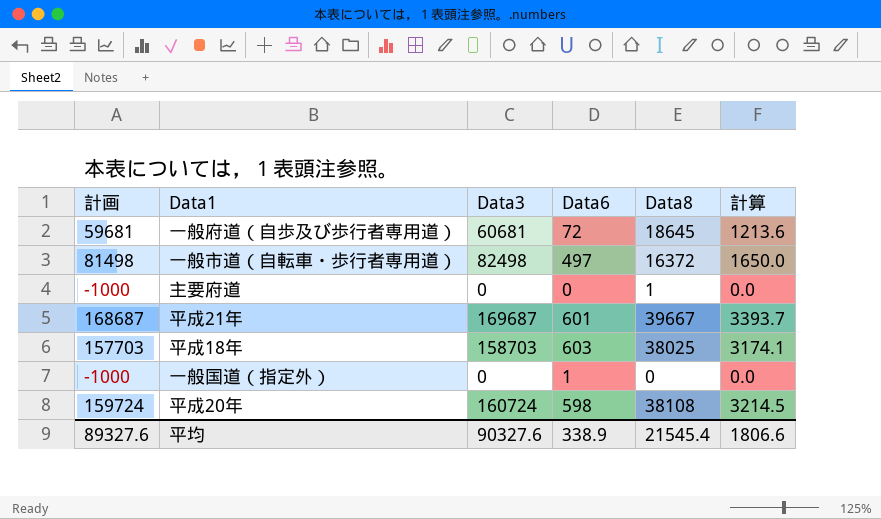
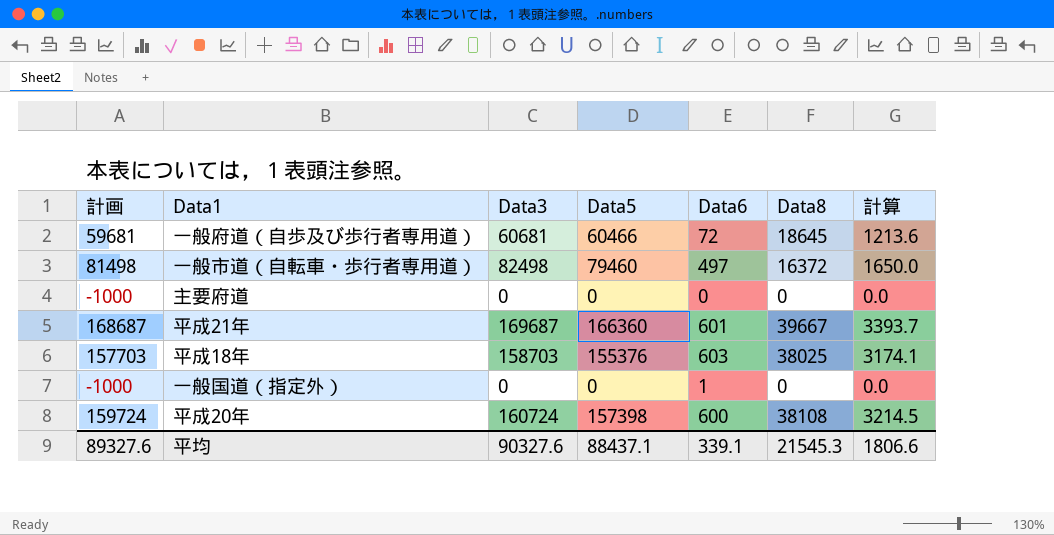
column Data5 | position: none -> 4
主要府道 | Data8: 1 -> 0
平成20年 | Data6: 598 -> 600
平均 | Data6: 338.9 -> 339.1
平均 | Data8: 21545.4 -> 21545.3

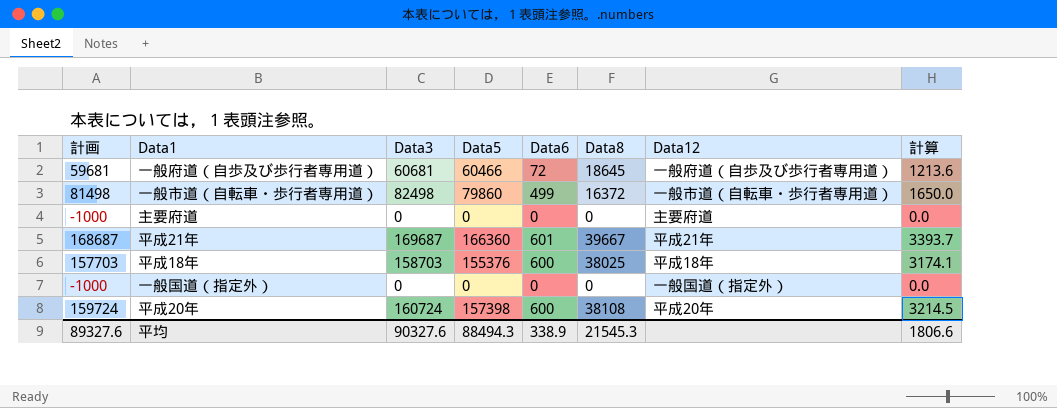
column Data12 | position: none -> 7
一般市道（自転車・歩行者専用道） | Data5: 79460 -> 79860
一般市道（自転車・歩行者専用道） | Data6: 497 -> 499
平成18年 | Data6: 603 -> 600
一般国道（指定外） | Data6: 1 -> 0
平均 | Data5: 88437.1 -> 88494.3
平均 | Data6: 339.1 -> 338.9

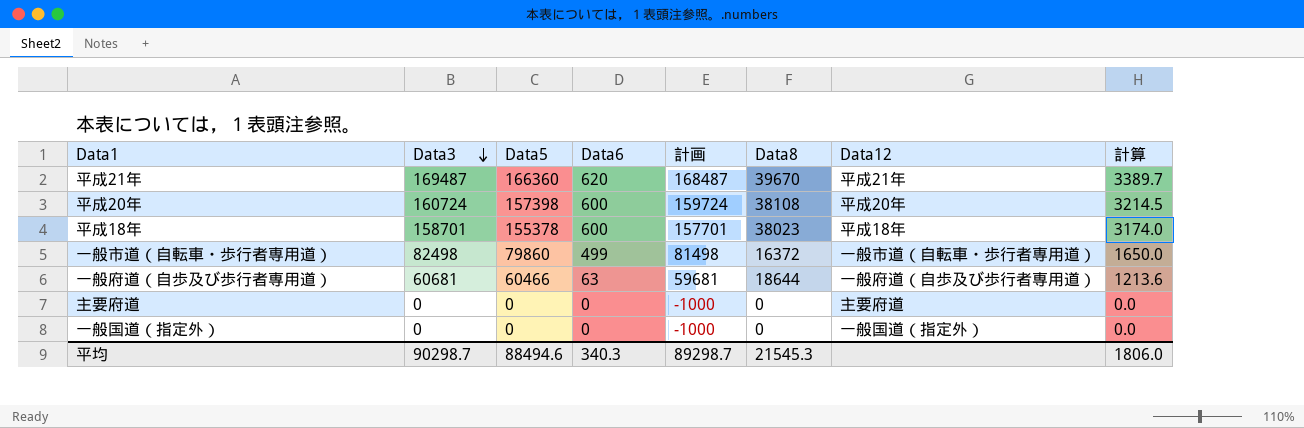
row order: none -> Data3 descending
column 計画 | position: 1 -> 5
平成21年 | Data3: 169687 -> 169487
平成21年 | Data6: 601 -> 620
平成21年 | 計画: 168687 -> 168487
平成21年 | Data8: 39667 -> 39670
平成21年 | 計算: 3393.7 -> 3389.7
平成18年 | Data3: 158703 -> 158701
平成18年 | Data5: 155376 -> 155378
平成18年 | 計画: 157703 -> 157701
平成18年 | Data8: 38025 -> 38023
平成18年 | 計算: 3174.1 -> 3174.0
一般府道（自歩及び歩行者専用道） | Data6: 72 -> 63
一般府道（自歩及び歩行者専用道） | Data8: 18645 -> 18644
平均 | Data3: 90327.6 -> 90298.7
平均 | Data5: 88494.3 -> 88494.6
平均 | Data6: 338.9 -> 340.3
平均 | 計画: 89327.6 -> 89298.7
平均 | 計算: 1806.6 -> 1806.0

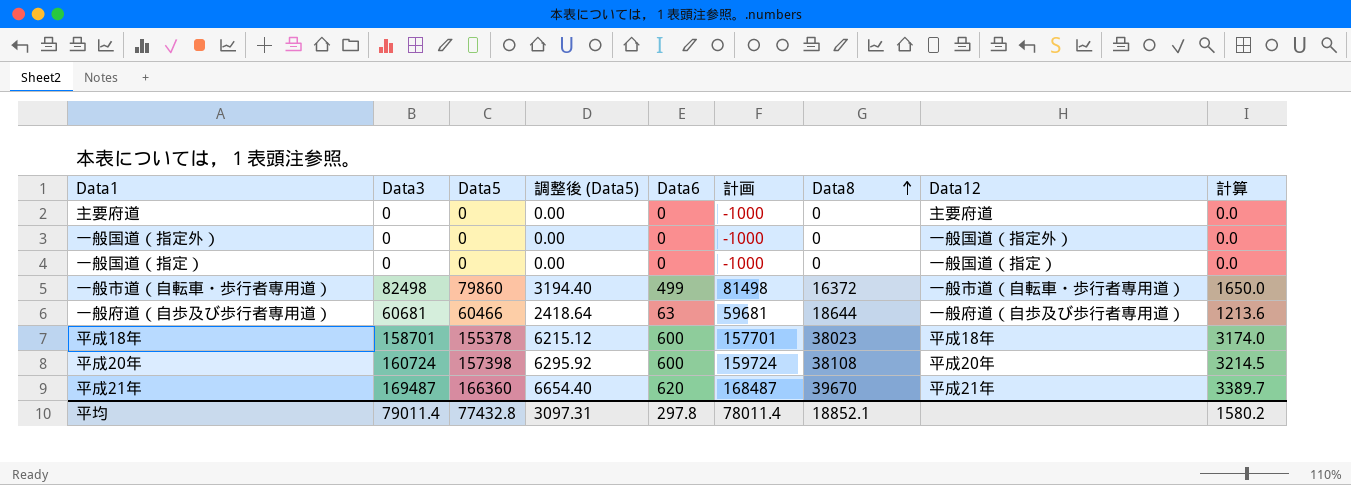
row order: Data3 descending -> Data8 ascending
column 調整後 (Data5) | formula: none -> [Data5] * 0.04
row 一般国道（指定）: none -> 0 | 0 | 0.00 | 0 | -1000 | 0 | 一般国道（指定） | 0.0
平均 | Data3: 90298.7 -> 79011.4
平均 | Data5: 88494.6 -> 77432.8
平均 | Data6: 340.3 -> 297.8
平均 | 計画: 89298.7 -> 78011.4
平均 | Data8: 21545.3 -> 18852.1
平均 | 計算: 1806.0 -> 1580.2

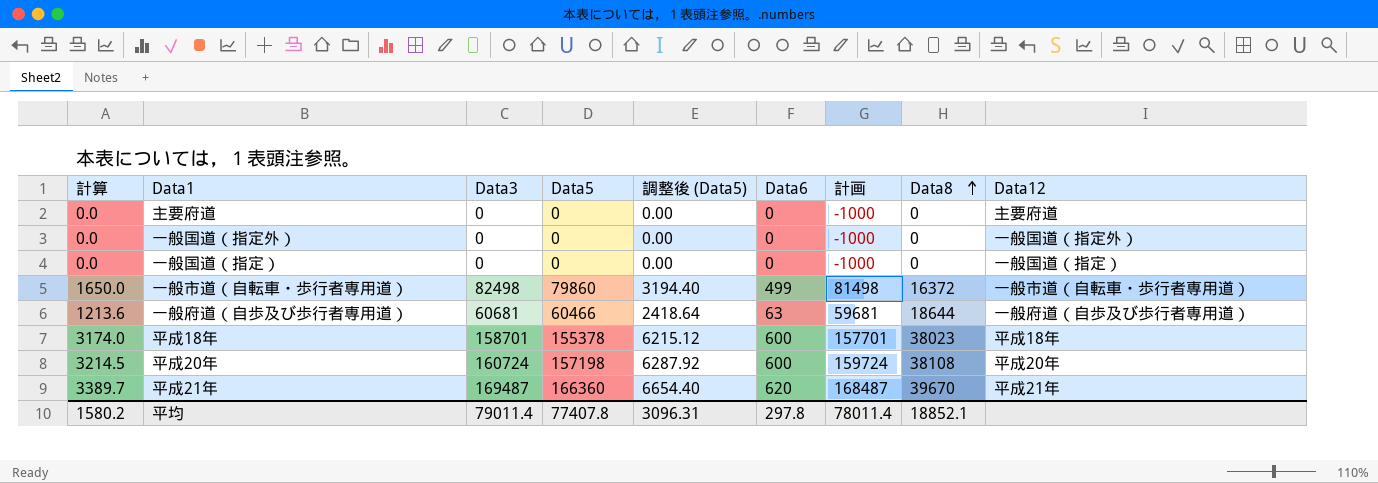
column 計算 | position: 9 -> 1
平成20年 | Data5: 157398 -> 157198
平成20年 | 調整後 (Data5): 6295.92 -> 6287.92
平均 | Data5: 77432.8 -> 77407.8
平均 | 調整後 (Data5): 3097.31 -> 3096.31

